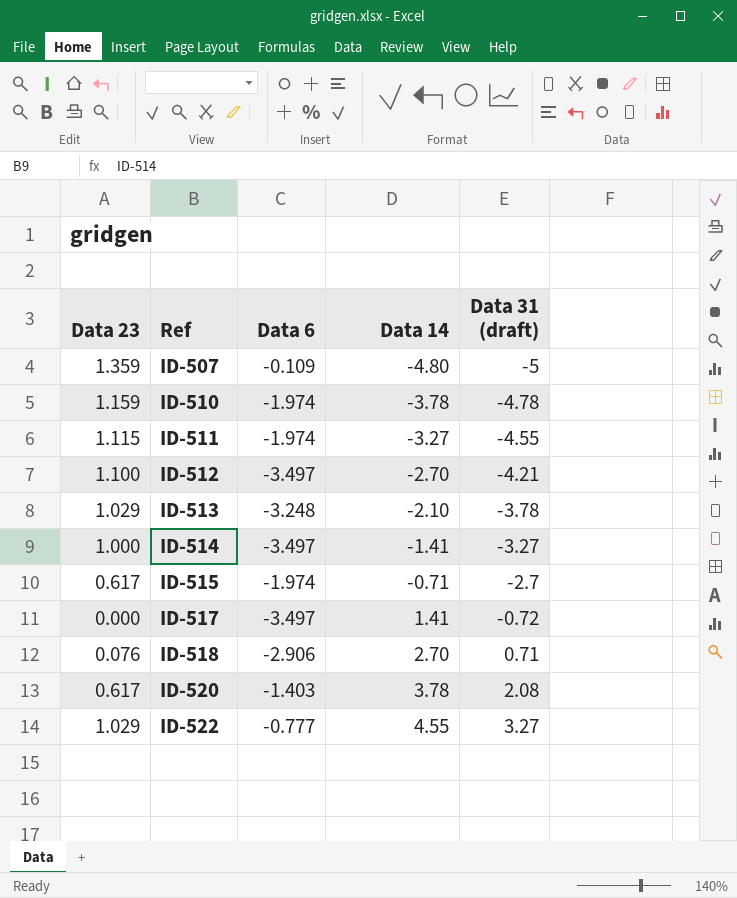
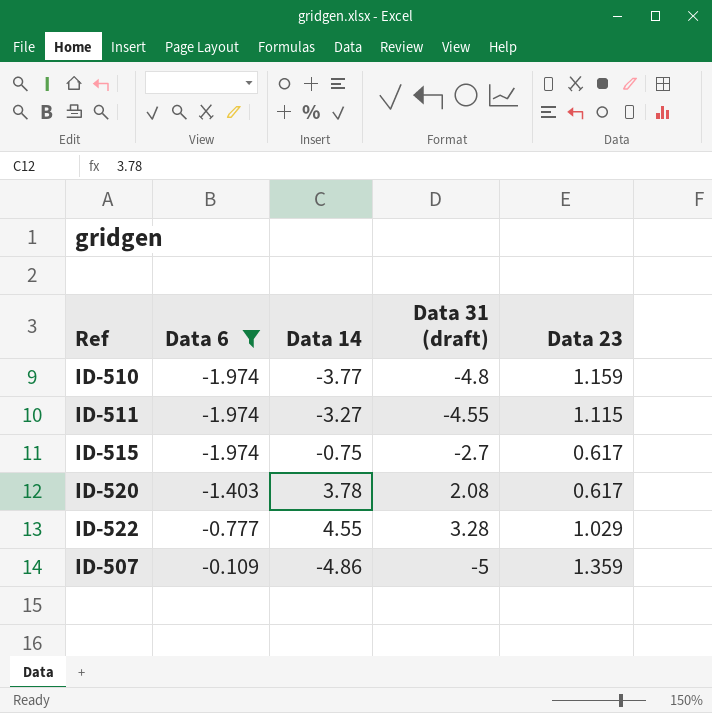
filter: none -> Data 6 >= -1.974
row order: Ref ascending -> Data 6 ascending
column Data 23 | position: 1 -> 5
ID-510 | Data 14: -3.78 -> -3.77
ID-510 | Data 31 (draft): -4.78 -> -4.8
ID-515 | Data 14: -0.71 -> -0.75
ID-522 | Data 31 (draft): 3.27 -> 3.28
ID-507 | Data 14: -4.80 -> -4.86

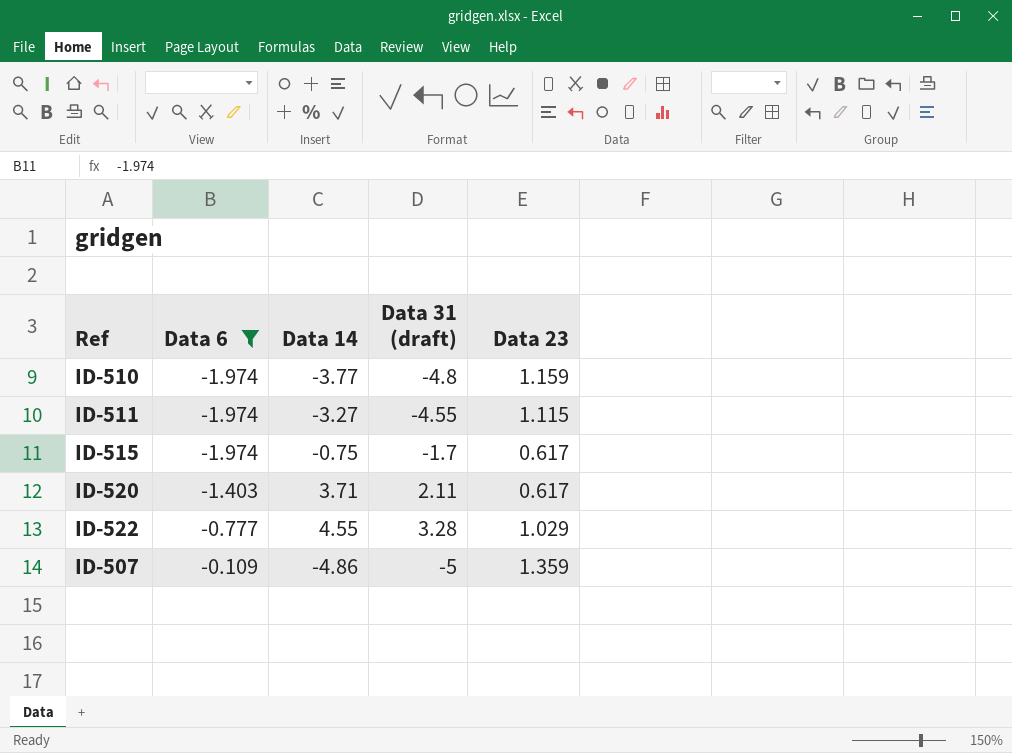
ID-515 | Data 31 (draft): -2.7 -> -1.7
ID-520 | Data 14: 3.78 -> 3.71
ID-520 | Data 31 (draft): 2.08 -> 2.11

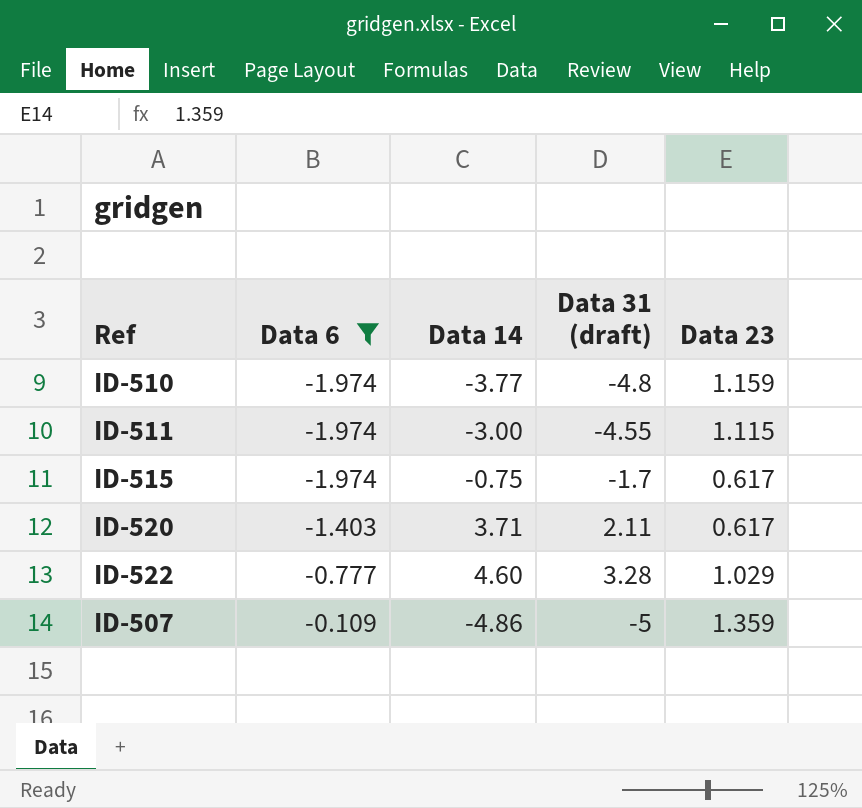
ID-511 | Data 14: -3.27 -> -3.00
ID-522 | Data 14: 4.55 -> 4.60

